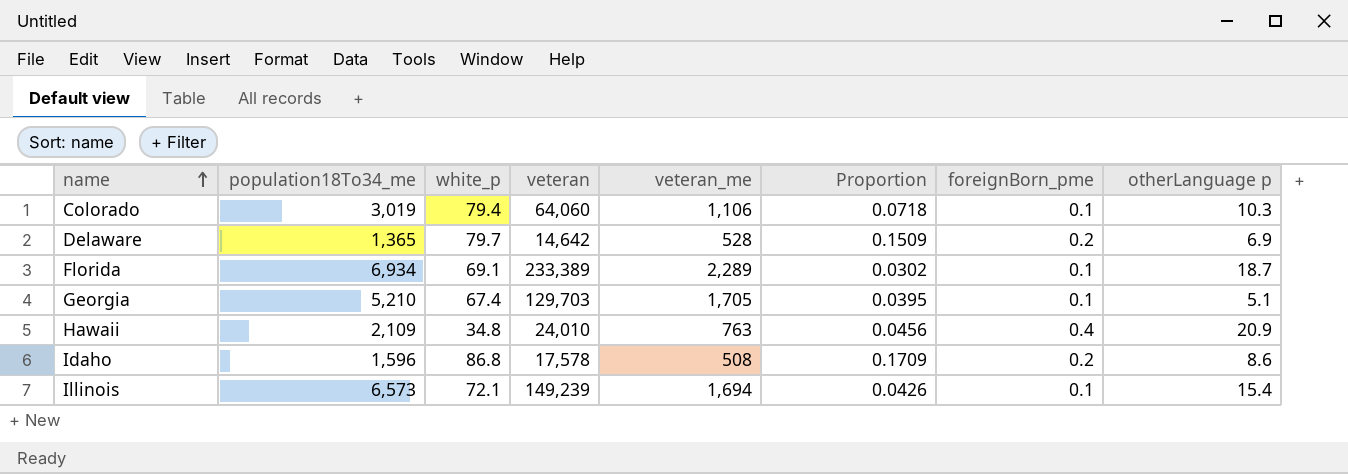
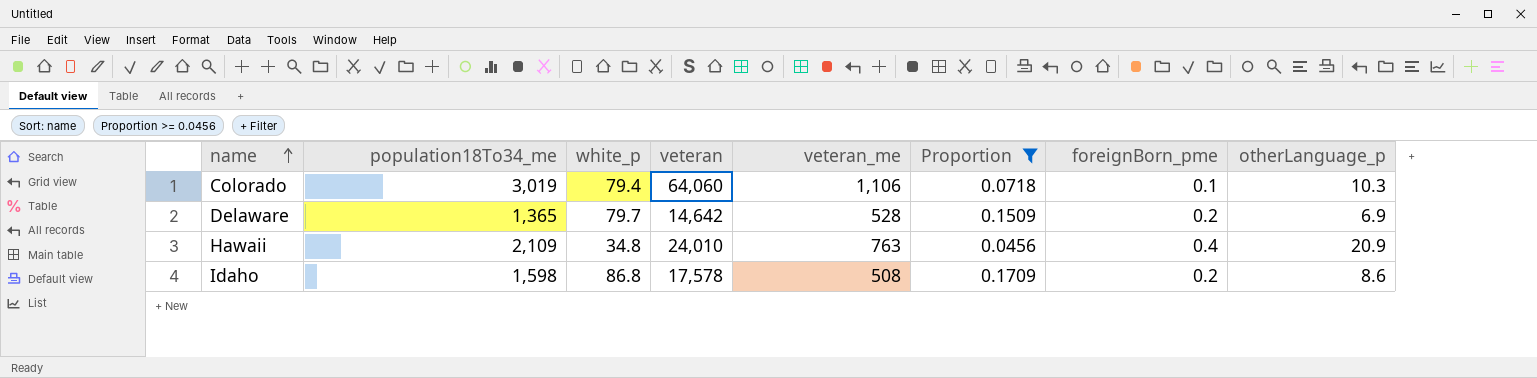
filter: none -> Proportion >= 0.0456
column name: otherLanguage p -> otherLanguage_p
Idaho | population18To34_me: 1,596 -> 1,598

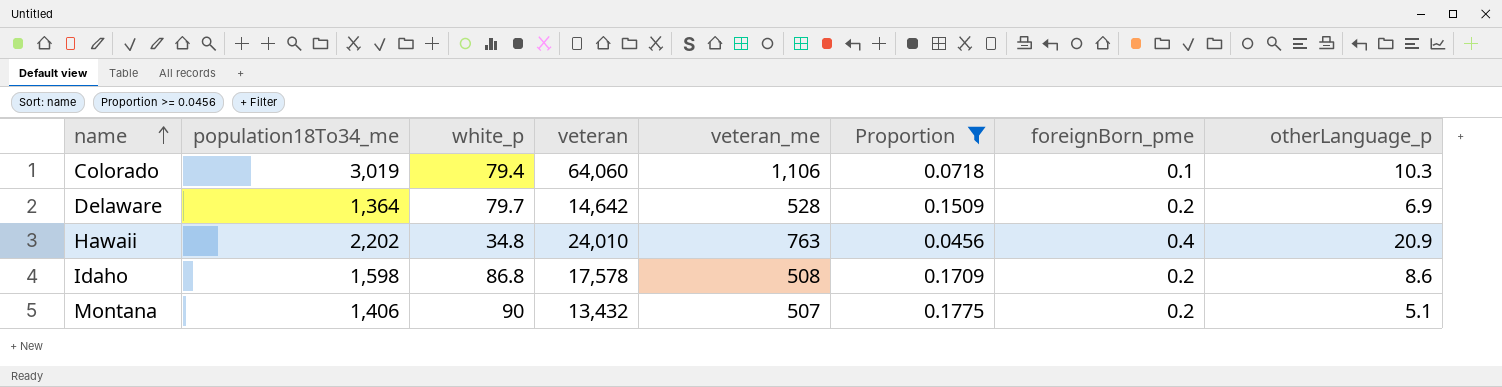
Delaware | population18To34_me: 1,365 -> 1,364
Hawaii | population18To34_me: 2,109 -> 2,202
row Montana: none -> 1,406 | 90 | 13,432 | 507 | 0.1775 | 0.2 | 5.1

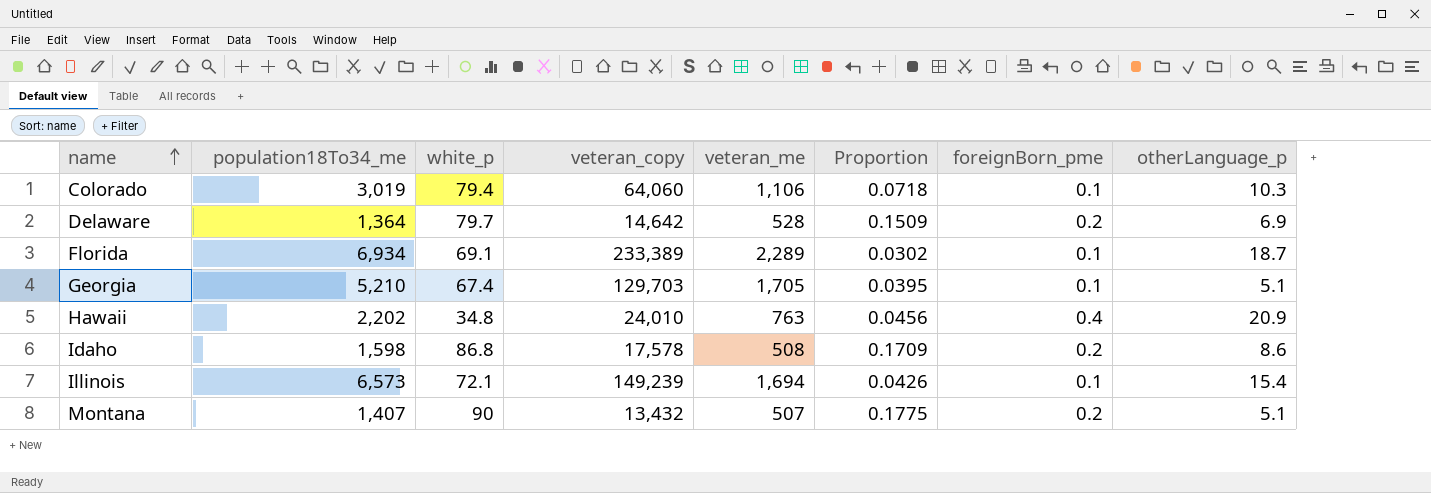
filter: Proportion >= 0.0456 -> none
column name: veteran -> veteran_copy
Montana | population18To34_me: 1,406 -> 1,407

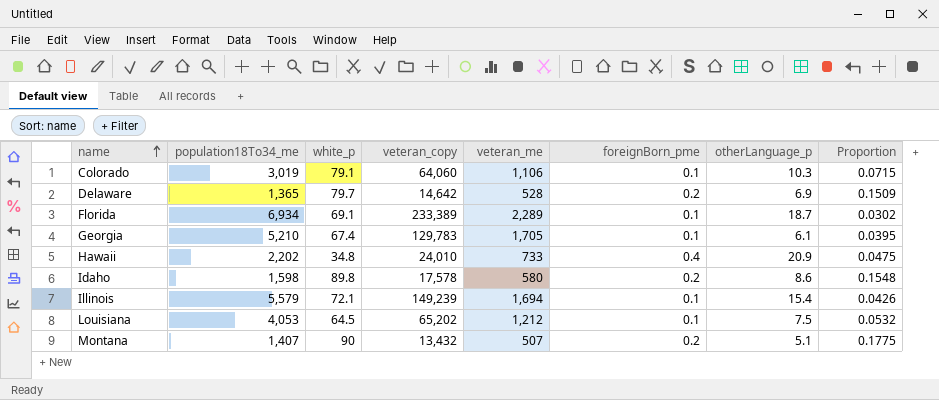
column Proportion | position: 6 -> 8
Colorado | white_p: 79.4 -> 79.1
Colorado | Proportion: 0.0718 -> 0.0715
Delaware | population18To34_me: 1,364 -> 1,365
Georgia | veteran_copy: 129,703 -> 129,783
Georgia | otherLanguage_p: 5.1 -> 6.1
Hawaii | veteran_me: 763 -> 733
Hawaii | Proportion: 0.0456 -> 0.0475
Idaho | white_p: 86.8 -> 89.8
Idaho | veteran_me: 508 -> 580
Idaho | Proportion: 0.1709 -> 0.1548
Illinois | population18To34_me: 6,573 -> 5,579
row Louisiana: none -> 4,053 | 64.5 | 65,202 | 1,212 | 0.1 | 7.5 | 0.0532

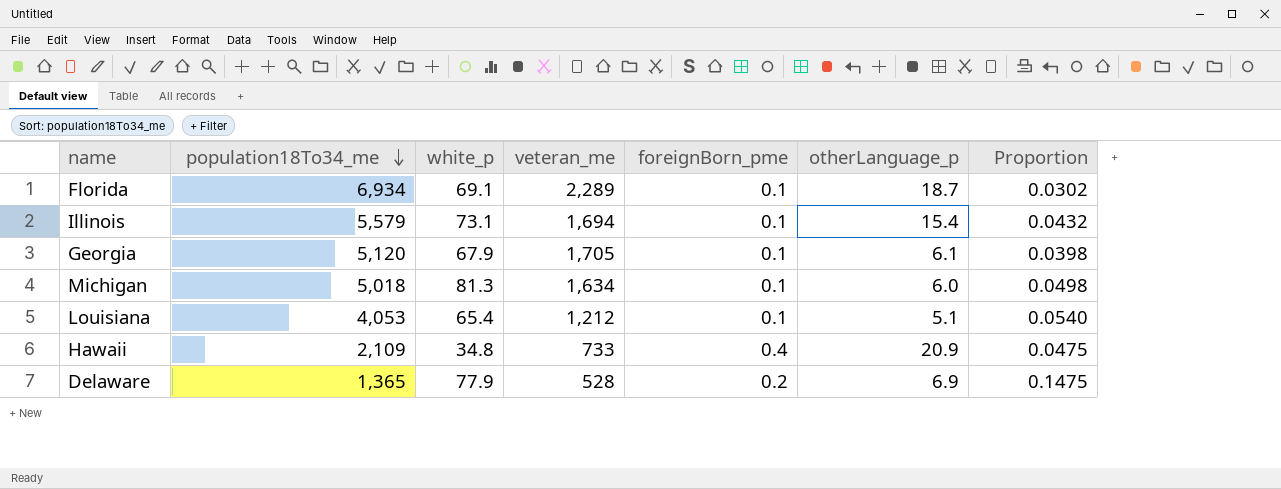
row order: name ascending -> population18To34_me descending
column veteran_copy | position: 4 -> none
row Colorado: 3,019 | 79.1 | 64,060 | 1,106 | 0.1 | 10.3 | 0.0715 -> none
row Idaho: 1,598 | 89.8 | 17,578 | 580 | 0.2 | 8.6 | 0.1548 -> none
row Montana: 1,407 | 90 | 13,432 | 507 | 0.2 | 5.1 | 0.1775 -> none
Illinois | white_p: 72.1 -> 73.1
Illinois | Proportion: 0.0426 -> 0.0432
Georgia | population18To34_me: 5,210 -> 5,120
Georgia | white_p: 67.4 -> 67.9
Georgia | Proportion: 0.0395 -> 0.0398
row Michigan: none -> 5,018 | 81.3 | 1,634 | 0.1 | 6.0 | 0.0498
Louisiana | white_p: 64.5 -> 65.4
Louisiana | otherLanguage_p: 7.5 -> 5.1
Louisiana | Proportion: 0.0532 -> 0.0540
Hawaii | population18To34_me: 2,202 -> 2,109
Delaware | white_p: 79.7 -> 77.9
Delaware | Proportion: 0.1509 -> 0.1475

